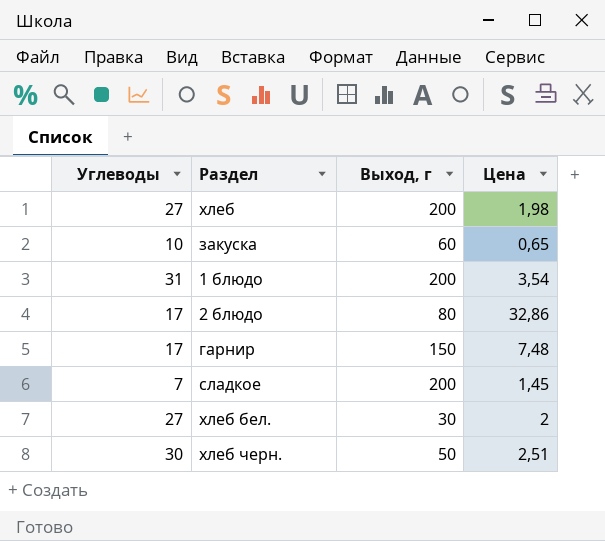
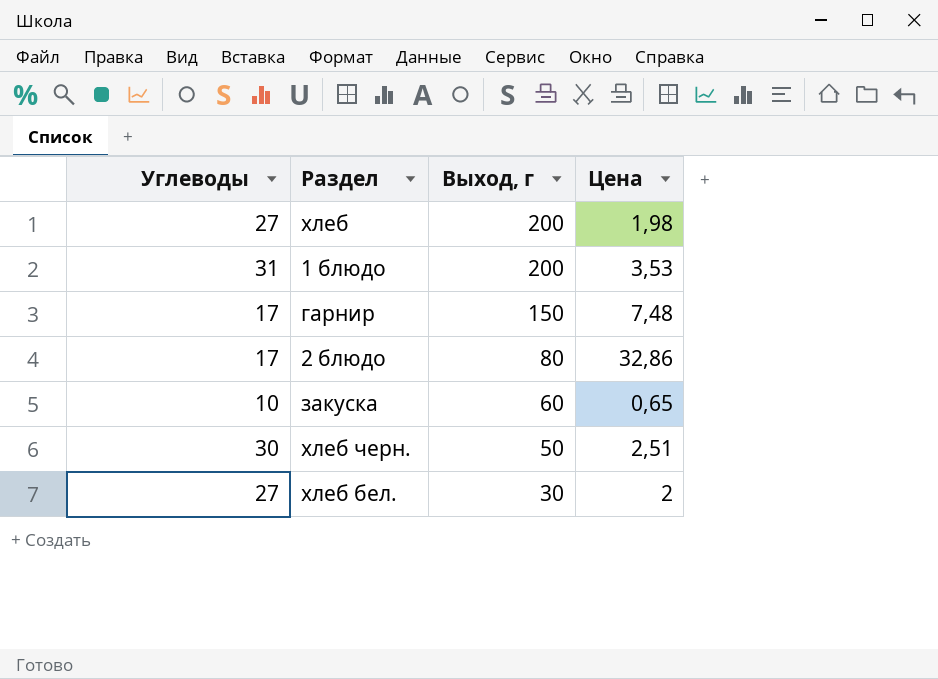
row order: none -> Выход, г descending
row сладкое: 7 | 200 | 1,45 -> none
1 блюдо | Цена: 3,54 -> 3,53

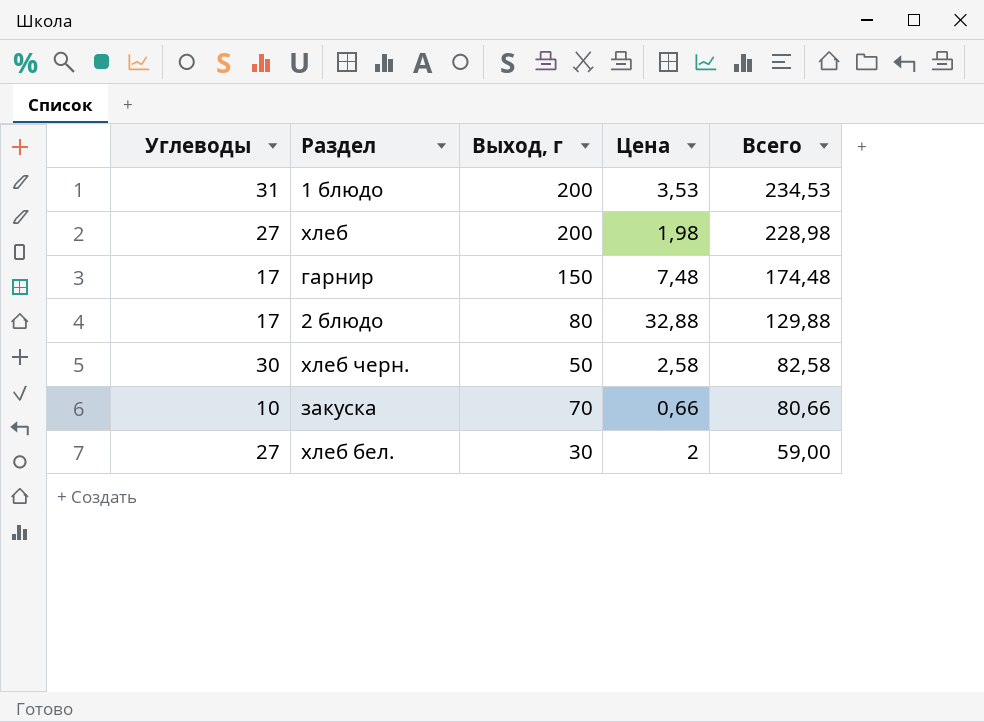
row order: Выход, г descending -> Всего descending
column Всего | formula: none -> [Углеводы] + [Выход, г] + [Цена]
2 блюдо | Цена: 32,86 -> 32,88
хлеб черн. | Цена: 2,51 -> 2,58
закуска | Выход, г: 60 -> 70
закуска | Цена: 0,65 -> 0,66

